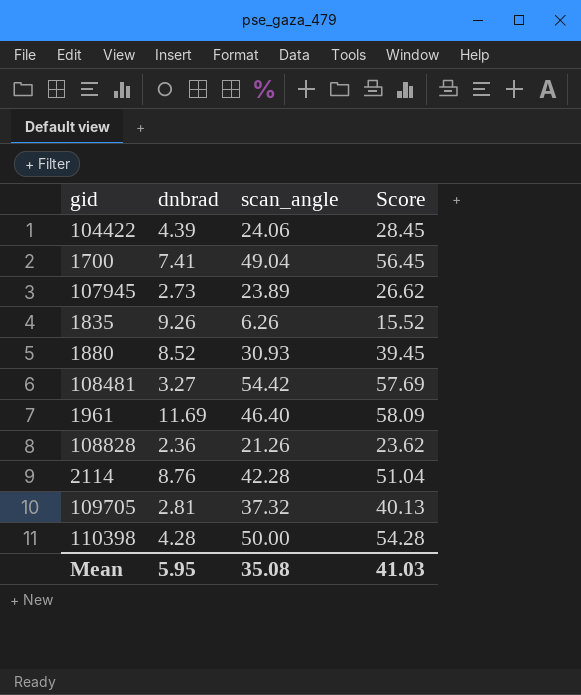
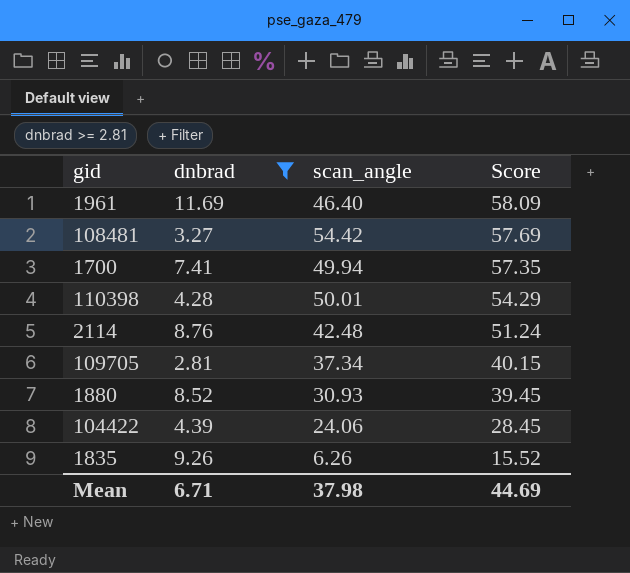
filter: none -> dnbrad >= 2.81
row order: none -> Score descending
1700 | scan_angle: 49.04 -> 49.94
1700 | Score: 56.45 -> 57.35
110398 | scan_angle: 50.00 -> 50.01
110398 | Score: 54.28 -> 54.29
2114 | scan_angle: 42.28 -> 42.48
2114 | Score: 51.04 -> 51.24
109705 | scan_angle: 37.32 -> 37.34
109705 | Score: 40.13 -> 40.15
Mean | dnbrad: 5.95 -> 6.71
Mean | scan_angle: 35.08 -> 37.98
Mean | Score: 41.03 -> 44.69

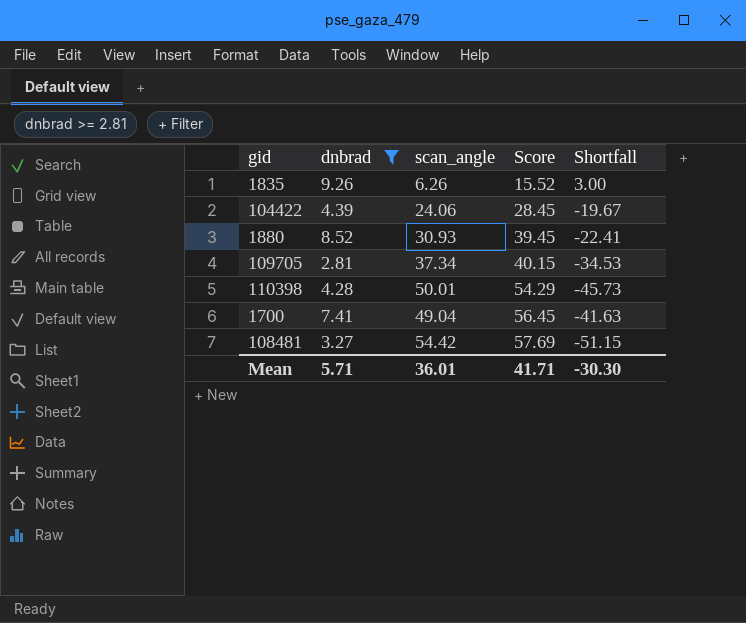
row order: Score descending -> Score ascending
column Shortfall | formula: none -> [dnbrad] - [scan_angle]
row 1961: 11.69 | 46.40 | 58.09 -> none
row 2114: 8.76 | 42.48 | 51.24 -> none
1700 | scan_angle: 49.94 -> 49.04
1700 | Score: 57.35 -> 56.45
Mean | dnbrad: 6.71 -> 5.71
Mean | scan_angle: 37.98 -> 36.01
Mean | Score: 44.69 -> 41.71

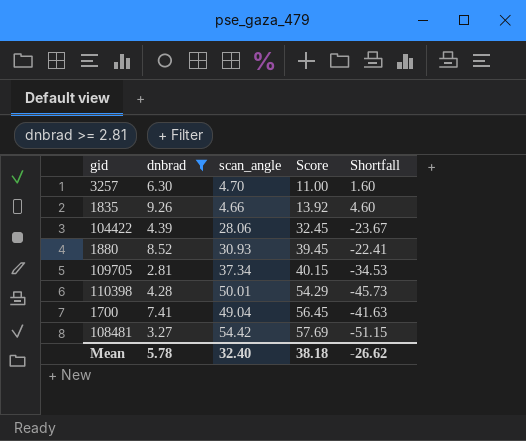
row 3257: none -> 6.30 | 4.70 | 11.00 | 1.60
1835 | scan_angle: 6.26 -> 4.66
1835 | Score: 15.52 -> 13.92
1835 | Shortfall: 3.00 -> 4.60
104422 | scan_angle: 24.06 -> 28.06
104422 | Score: 28.45 -> 32.45
104422 | Shortfall: -19.67 -> -23.67
Mean | dnbrad: 5.71 -> 5.78
Mean | scan_angle: 36.01 -> 32.40
Mean | Score: 41.71 -> 38.18
Mean | Shortfall: -30.30 -> -26.62

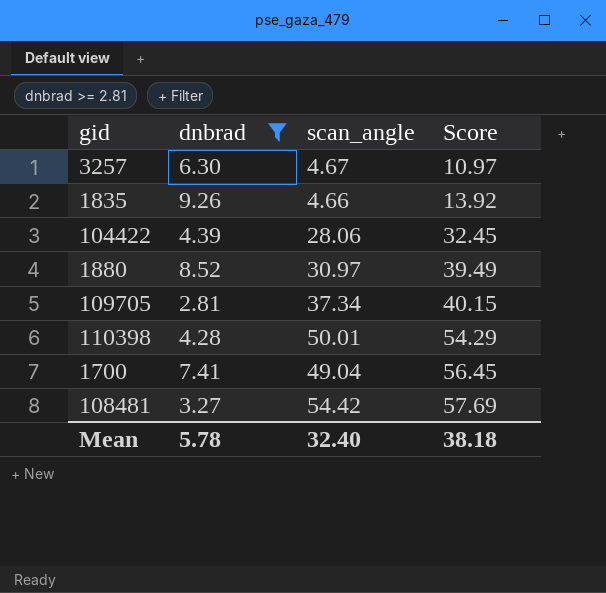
column Shortfall | formula: [dnbrad] - [scan_angle] -> none
3257 | scan_angle: 4.70 -> 4.67
3257 | Score: 11.00 -> 10.97
1880 | scan_angle: 30.93 -> 30.97
1880 | Score: 39.45 -> 39.49

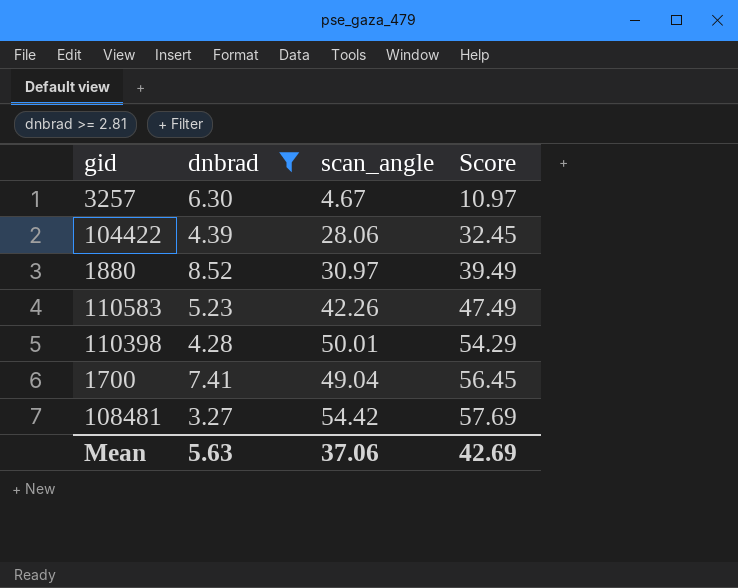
row 1835: 9.26 | 4.66 | 13.92 -> none
row 109705: 2.81 | 37.34 | 40.15 -> none
row 110583: none -> 5.23 | 42.26 | 47.49
Mean | dnbrad: 5.78 -> 5.63
Mean | scan_angle: 32.40 -> 37.06
Mean | Score: 38.18 -> 42.69

